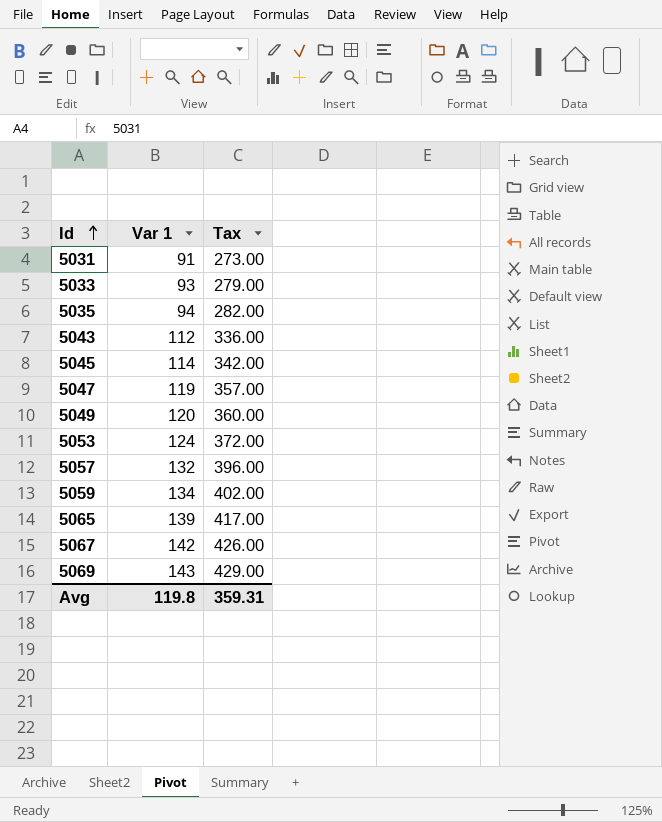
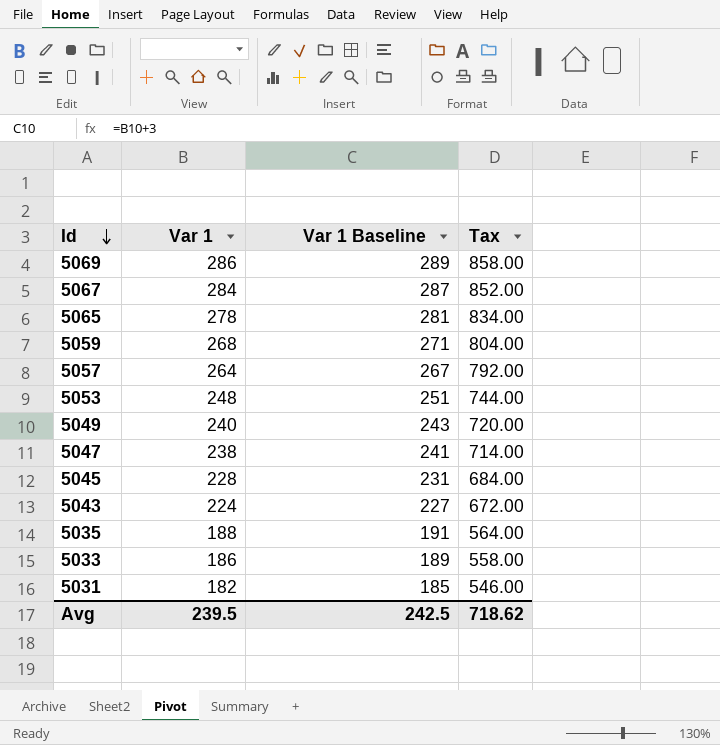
row order: Id ascending -> Id descending
column Var 1 Baseline | formula: none -> [Var 1] + 3
5069 | Var 1: 143 -> 286
5069 | Tax: 429.00 -> 858.00
5067 | Var 1: 142 -> 284
5067 | Tax: 426.00 -> 852.00
5065 | Var 1: 139 -> 278
5065 | Tax: 417.00 -> 834.00
5059 | Var 1: 134 -> 268
5059 | Tax: 402.00 -> 804.00
5057 | Var 1: 132 -> 264
5057 | Tax: 396.00 -> 792.00
5053 | Var 1: 124 -> 248
5053 | Tax: 372.00 -> 744.00
5049 | Var 1: 120 -> 240
5049 | Tax: 360.00 -> 720.00
5047 | Var 1: 119 -> 238
5047 | Tax: 357.00 -> 714.00
5045 | Var 1: 114 -> 228
5045 | Tax: 342.00 -> 684.00
5043 | Var 1: 112 -> 224
5043 | Tax: 336.00 -> 672.00
5035 | Var 1: 94 -> 188
5035 | Tax: 282.00 -> 564.00
5033 | Var 1: 93 -> 186
5033 | Tax: 279.00 -> 558.00
5031 | Var 1: 91 -> 182
5031 | Tax: 273.00 -> 546.00
Avg | Var 1: 119.8 -> 239.5
Avg | Tax: 359.31 -> 718.62

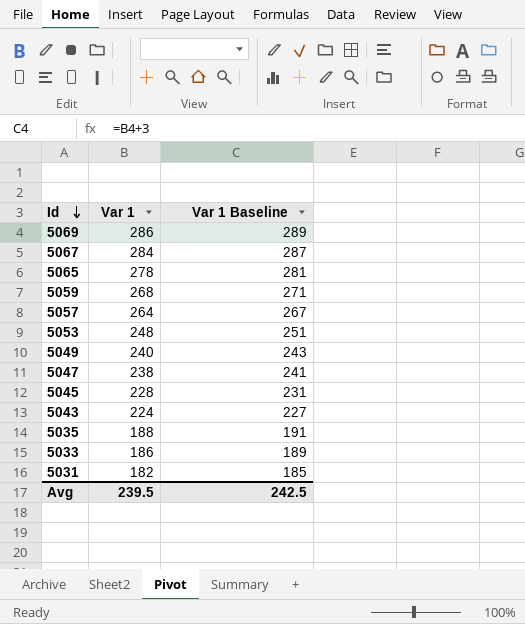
column Tax | formula: [Var 1] * 3 -> none

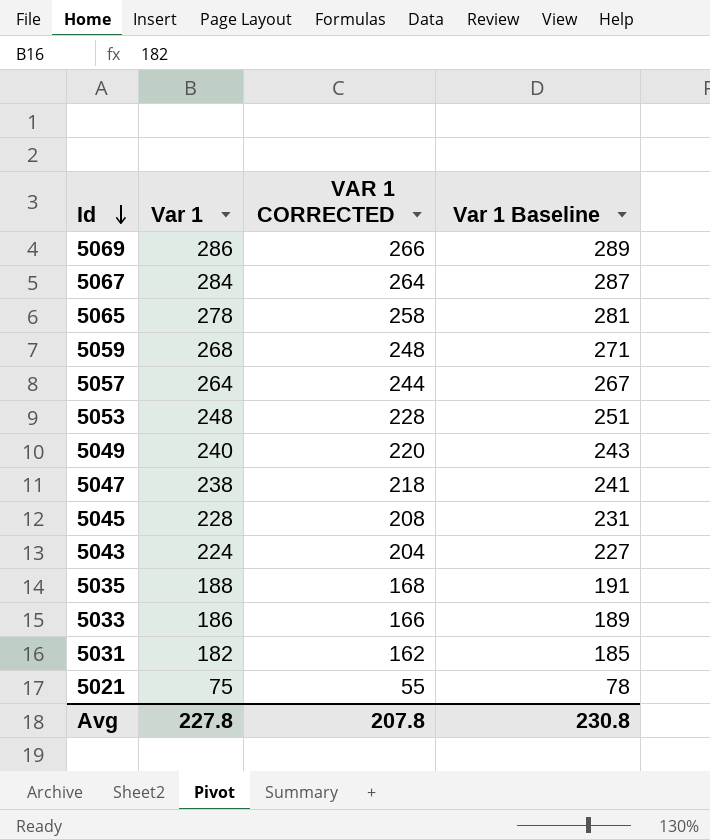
column VAR 1 CORRECTED | formula: none -> [Var 1] - 20
row 5021: none -> 75 | 55 | 78
Avg | Var 1: 239.5 -> 227.8
Avg | Var 1 Baseline: 242.5 -> 230.8

